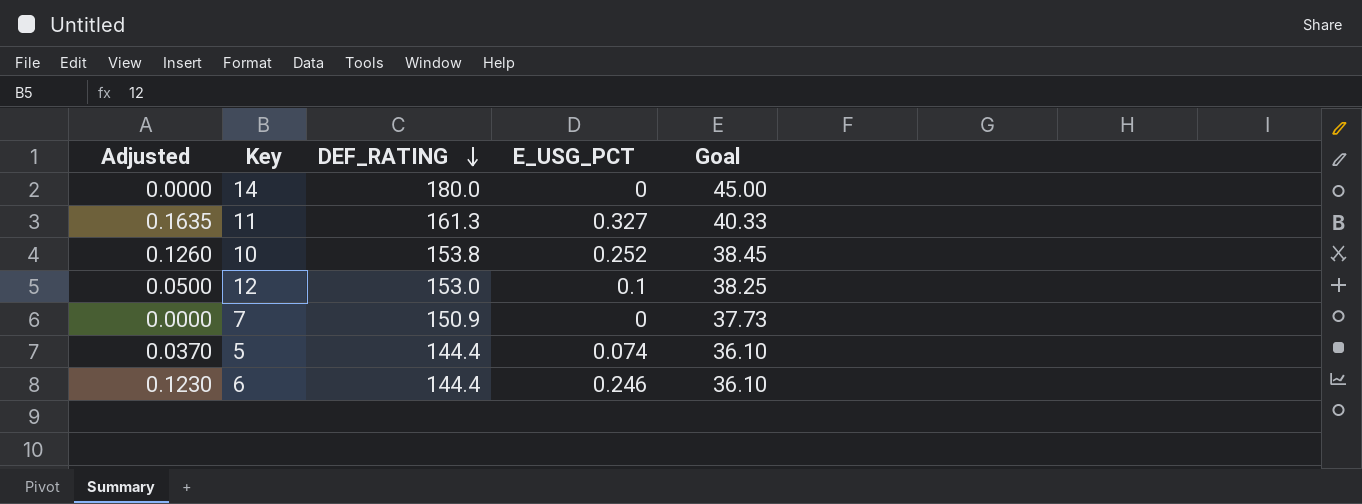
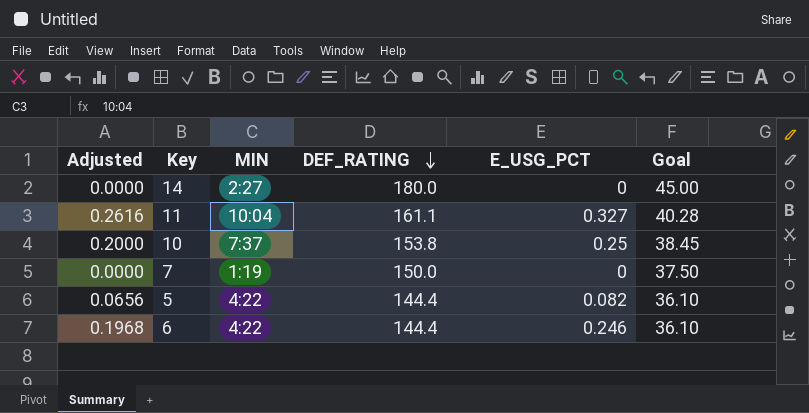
column Adjusted | formula: [E_USG_PCT] * 0.5 -> [E_USG_PCT] * 0.8
column MIN | position: none -> 3
row 12: 0.0500 | 153.0 | 0.1 | 38.25 -> none
11 | DEF_RATING: 161.3 -> 161.1
11 | Goal: 40.33 -> 40.28
10 | E_USG_PCT: 0.252 -> 0.25
7 | DEF_RATING: 150.9 -> 150.0
7 | Goal: 37.73 -> 37.50
5 | E_USG_PCT: 0.074 -> 0.082

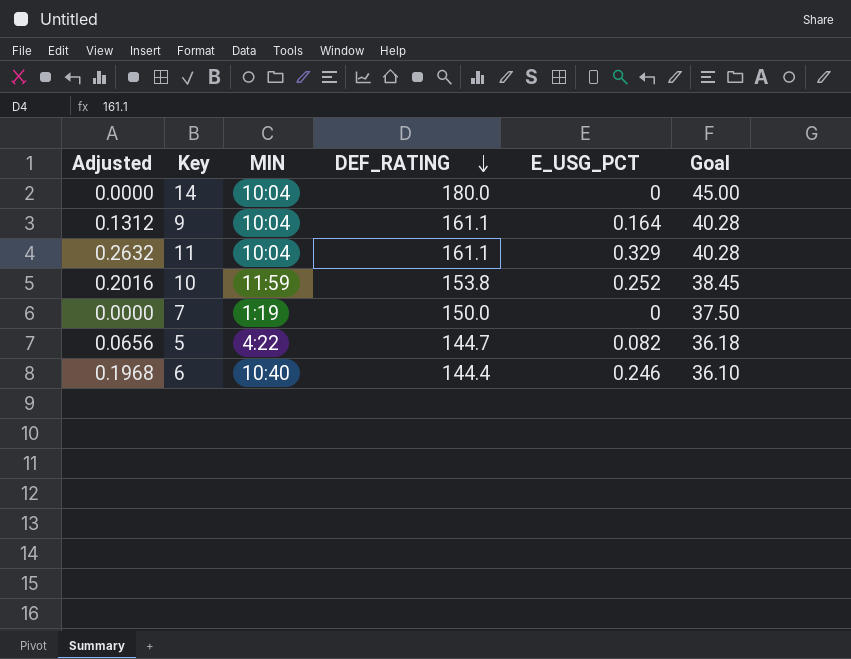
14 | MIN: 2:27 -> 10:04
row 9: none -> 0.1312 | 10:04 | 161.1 | 0.164 | 40.28
11 | Adjusted: 0.2616 -> 0.2632
11 | E_USG_PCT: 0.327 -> 0.329
10 | Adjusted: 0.2000 -> 0.2016
10 | MIN: 7:37 -> 11:59
10 | E_USG_PCT: 0.25 -> 0.252
5 | DEF_RATING: 144.4 -> 144.7
5 | Goal: 36.10 -> 36.18
6 | MIN: 4:22 -> 10:40

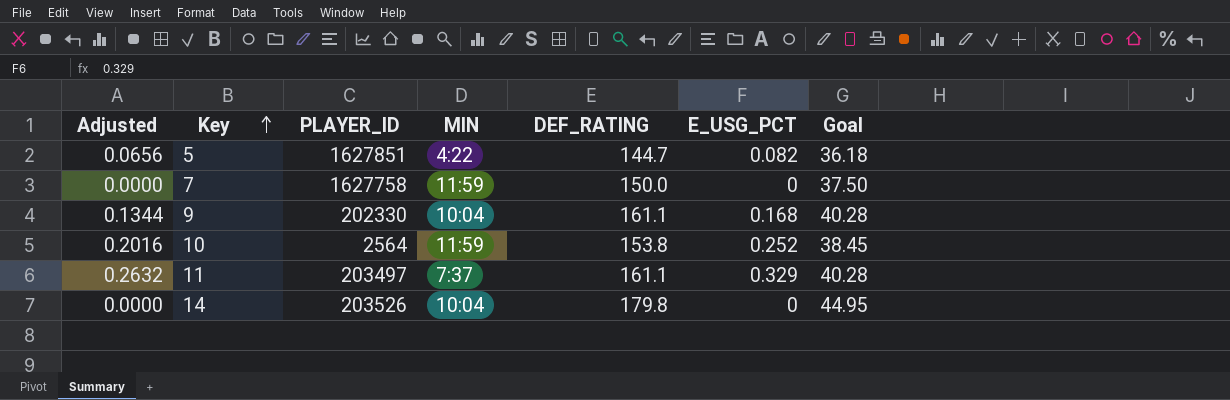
row order: DEF_RATING descending -> Key ascending
column PLAYER_ID | position: none -> 3
row 6: 0.1968 | 10:40 | 144.4 | 0.246 | 36.10 -> none
7 | MIN: 1:19 -> 11:59
9 | Adjusted: 0.1312 -> 0.1344
9 | E_USG_PCT: 0.164 -> 0.168
11 | MIN: 10:04 -> 7:37
14 | DEF_RATING: 180.0 -> 179.8
14 | Goal: 45.00 -> 44.95

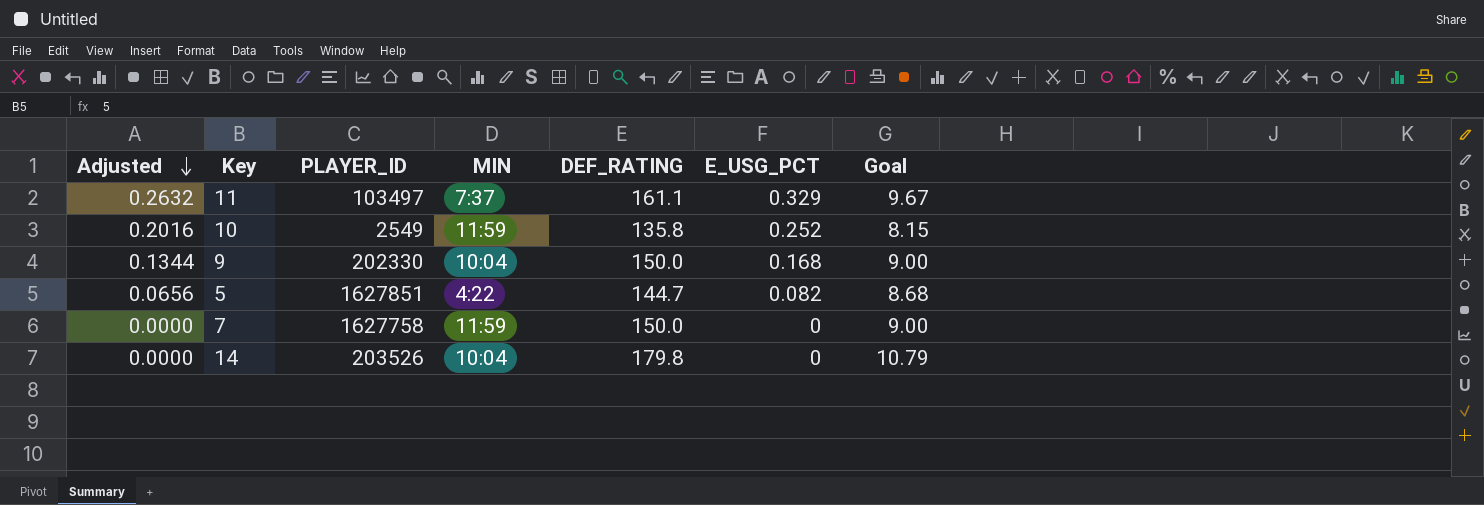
row order: Key ascending -> Adjusted descending
column Goal | formula: [DEF_RATING] * 0.25 -> [DEF_RATING] * 0.06
11 | PLAYER_ID: 203497 -> 103497
10 | PLAYER_ID: 2564 -> 2549
10 | DEF_RATING: 153.8 -> 135.8
9 | DEF_RATING: 161.1 -> 150.0

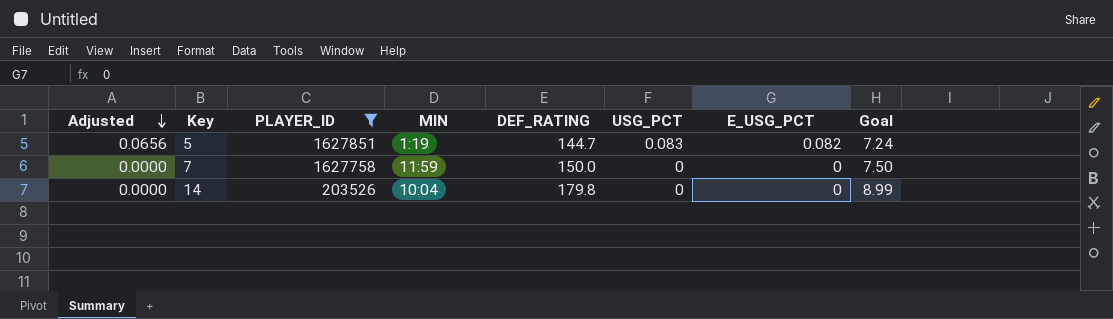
filter: none -> PLAYER_ID >= 203526
column USG_PCT | position: none -> 6
column Goal | formula: [DEF_RATING] * 0.06 -> [DEF_RATING] * 0.05
5 | MIN: 4:22 -> 1:19

